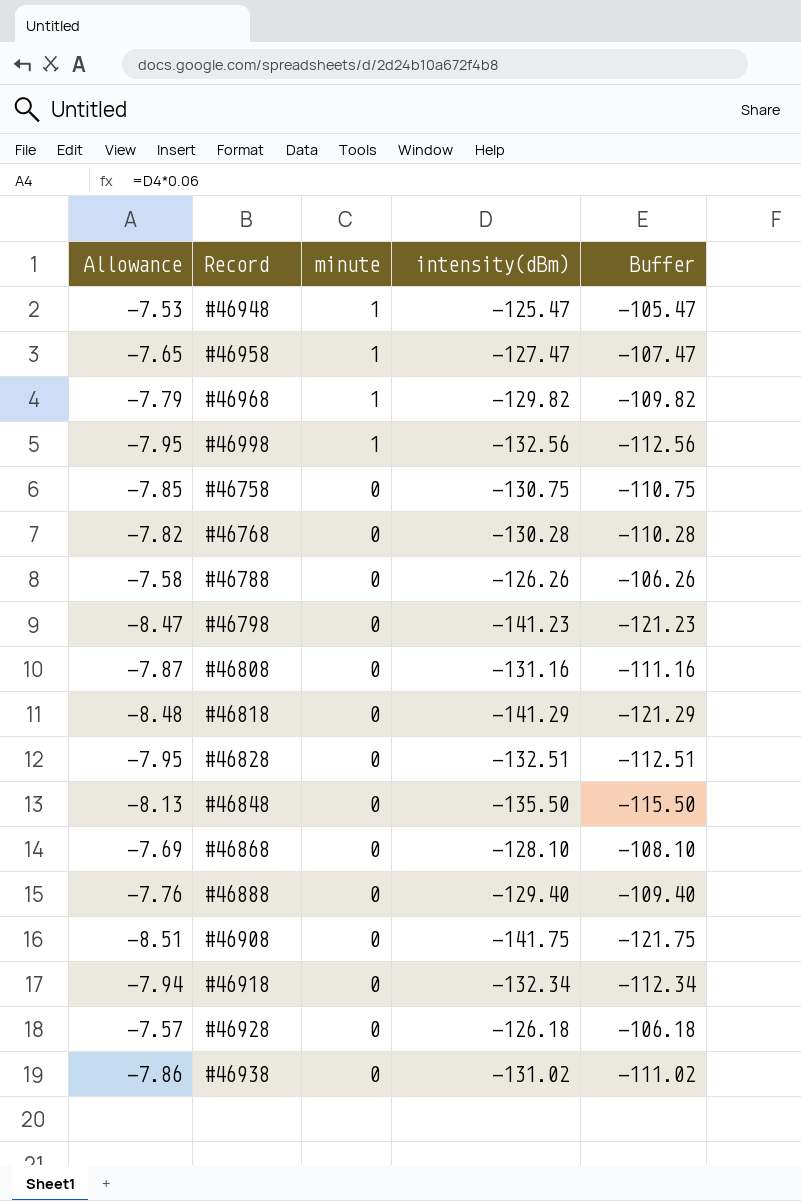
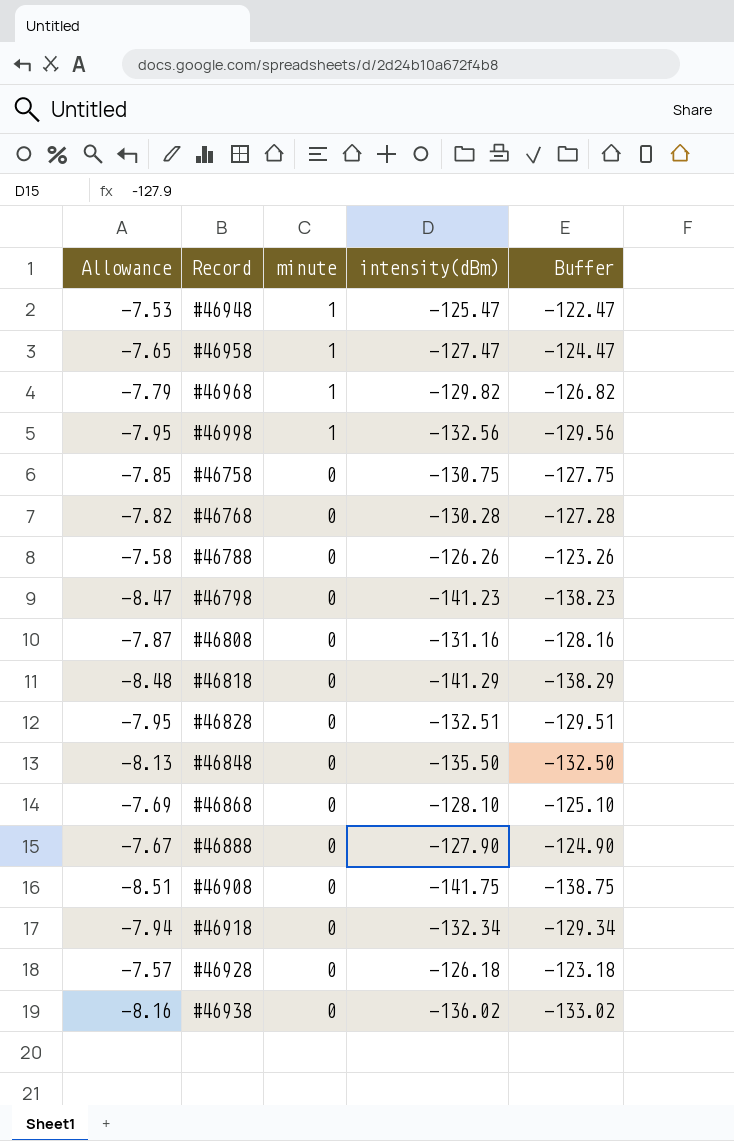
column Buffer | formula: [intensity(dBm)] + 20 -> [intensity(dBm)] + 3
#46888 | Allowance: -7.76 -> -7.67
#46888 | intensity(dBm): -129.40 -> -127.90
#46938 | Allowance: -7.86 -> -8.16
#46938 | intensity(dBm): -131.02 -> -136.02

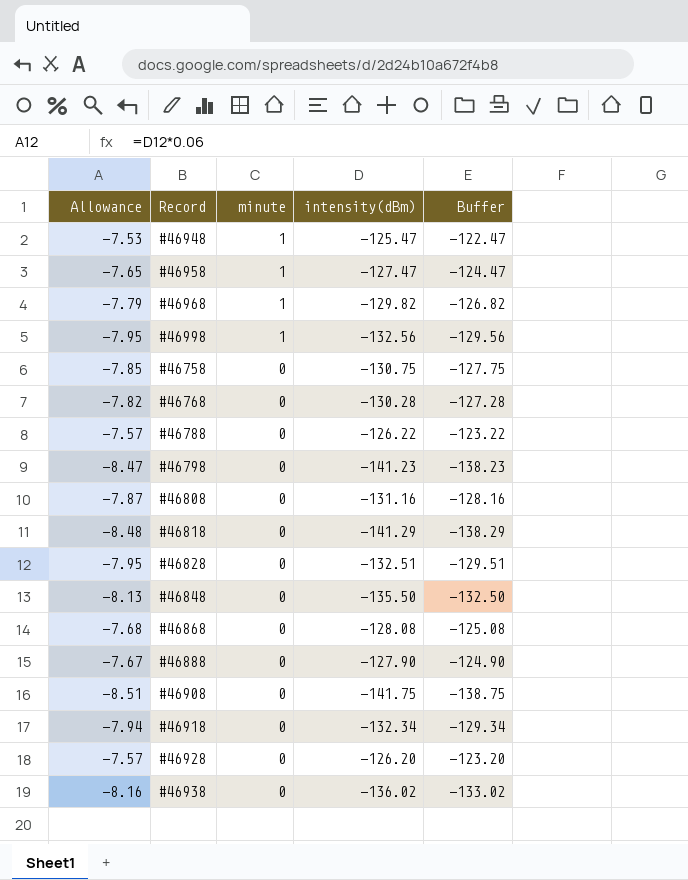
#46788 | Allowance: -7.58 -> -7.57
#46788 | intensity(dBm): -126.26 -> -126.22
#46788 | Buffer: -123.26 -> -123.22
#46868 | Allowance: -7.69 -> -7.68
#46868 | intensity(dBm): -128.10 -> -128.08
#46868 | Buffer: -125.10 -> -125.08
#46928 | intensity(dBm): -126.18 -> -126.20
#46928 | Buffer: -123.18 -> -123.20

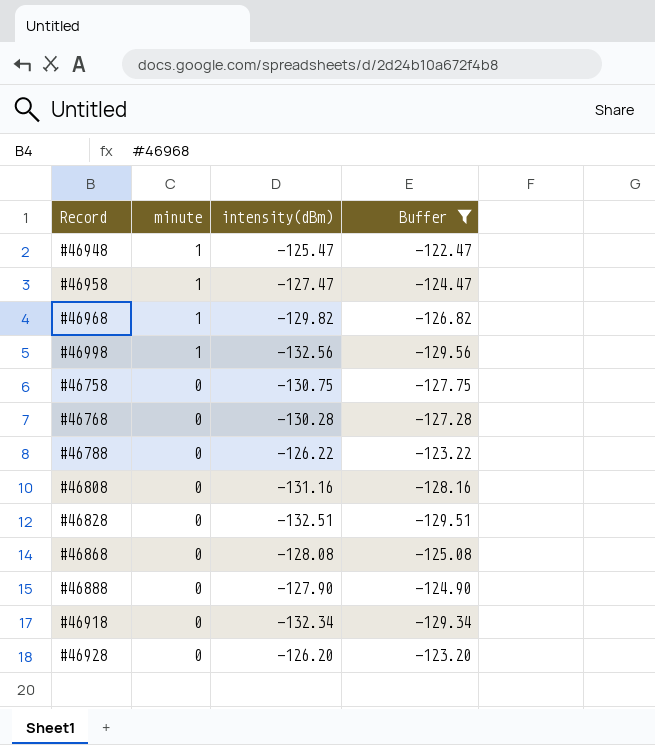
filter: none -> Buffer >= -129.56
column Allowance | formula: [intensity(dBm)] * 0.06 -> none

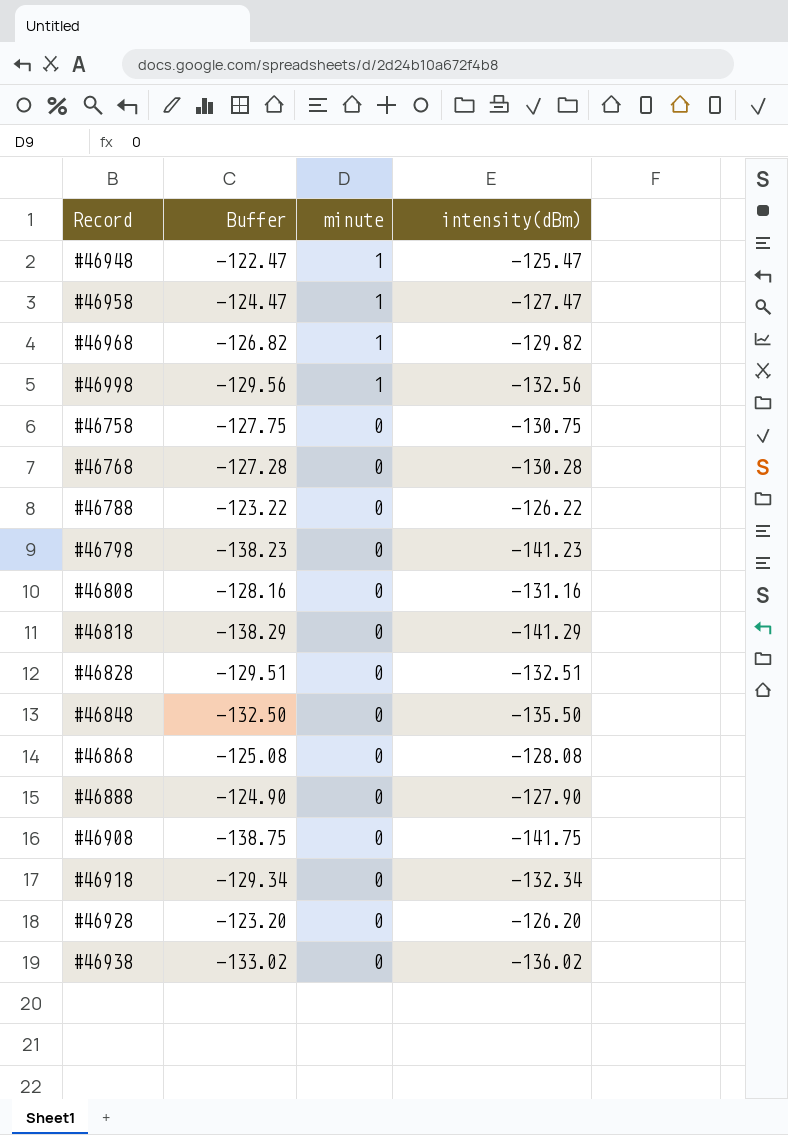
filter: Buffer >= -129.56 -> none
column Buffer | position: 4 -> 2

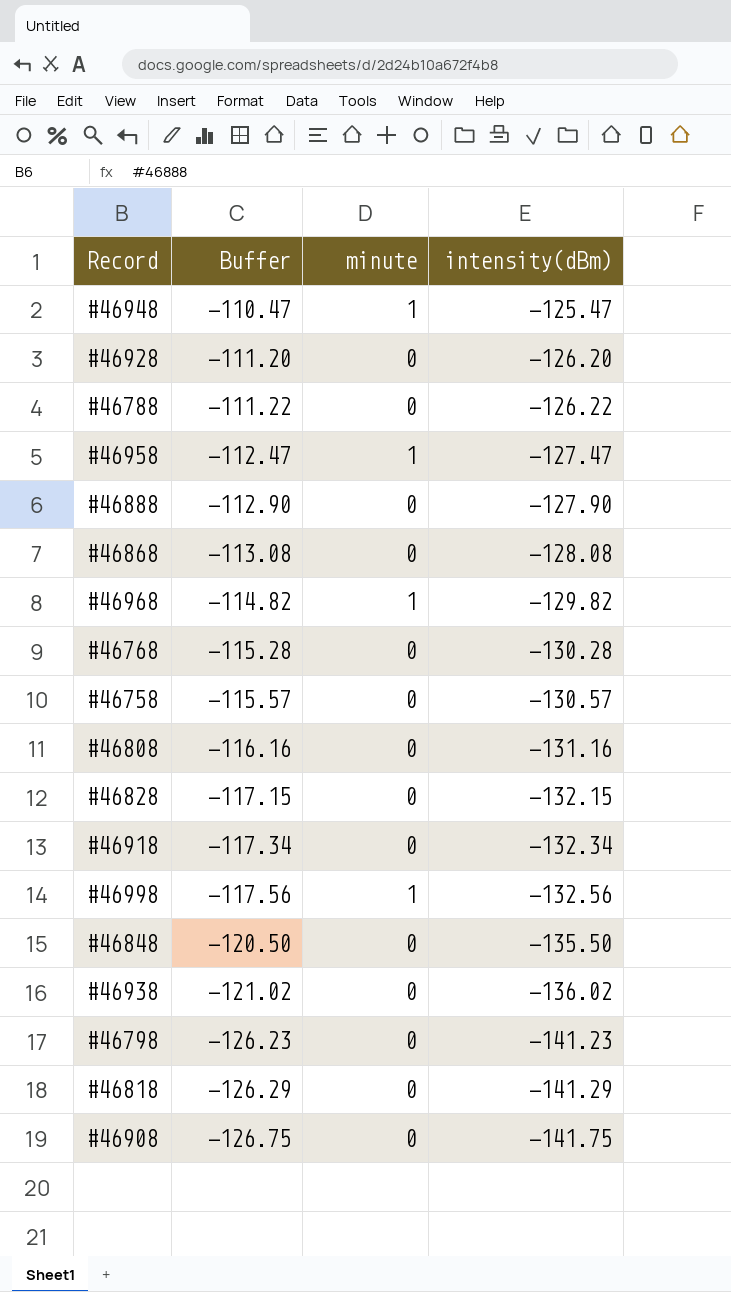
row order: minute descending -> Buffer descending
column Buffer | formula: [intensity(dBm)] + 3 -> [intensity(dBm)] + 15
#46758 | intensity(dBm): -130.75 -> -130.57
#46828 | intensity(dBm): -132.51 -> -132.15

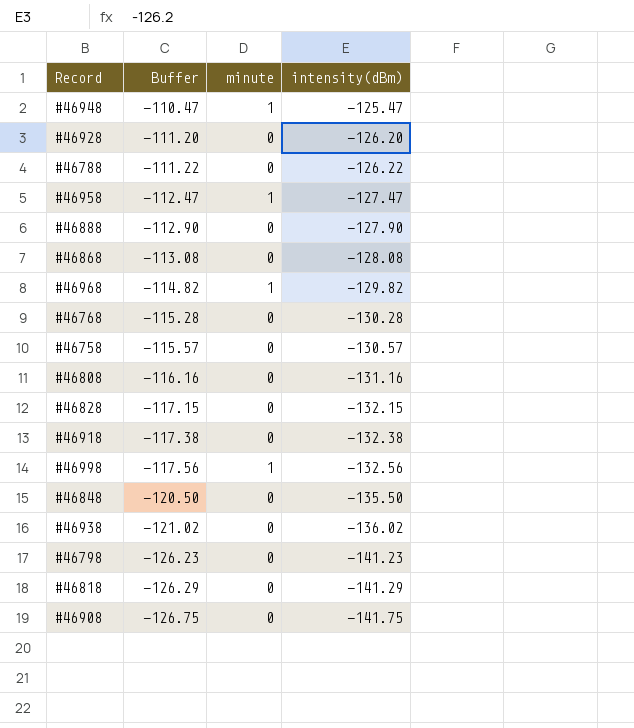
#46918 | Buffer: -117.34 -> -117.38
#46918 | intensity(dBm): -132.34 -> -132.38

